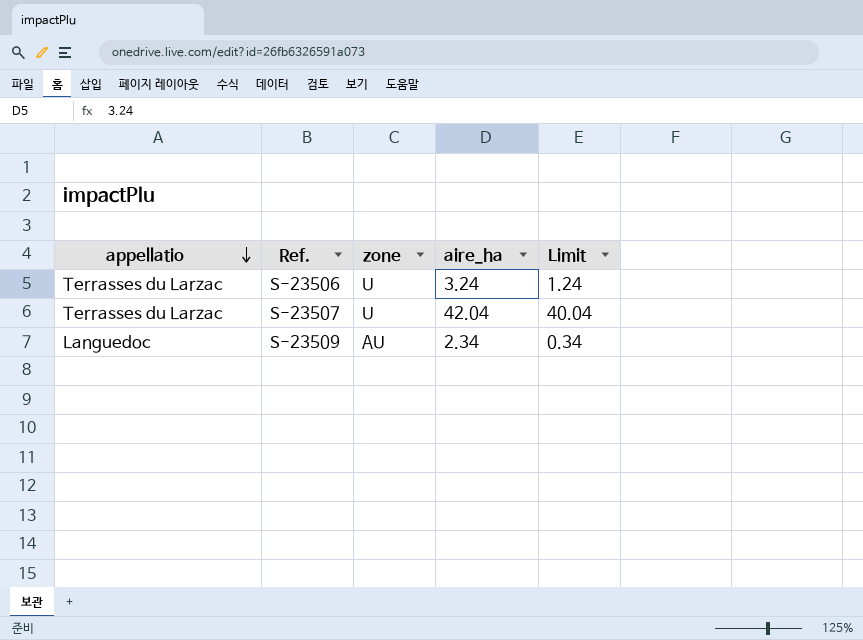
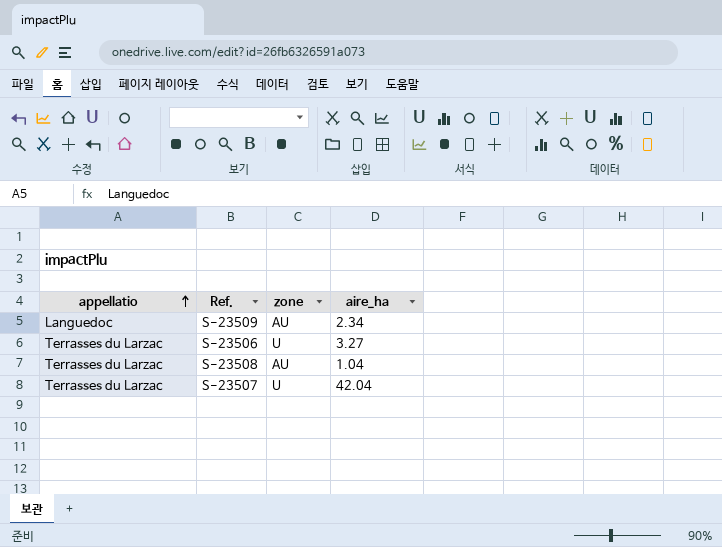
row order: appellatio descending -> appellatio ascending
column Limit | formula: [aire_ha] - 2 -> none
S-23506 | aire_ha: 3.24 -> 3.27
row S-23508: none -> Terrasses du Larzac | AU | 1.04

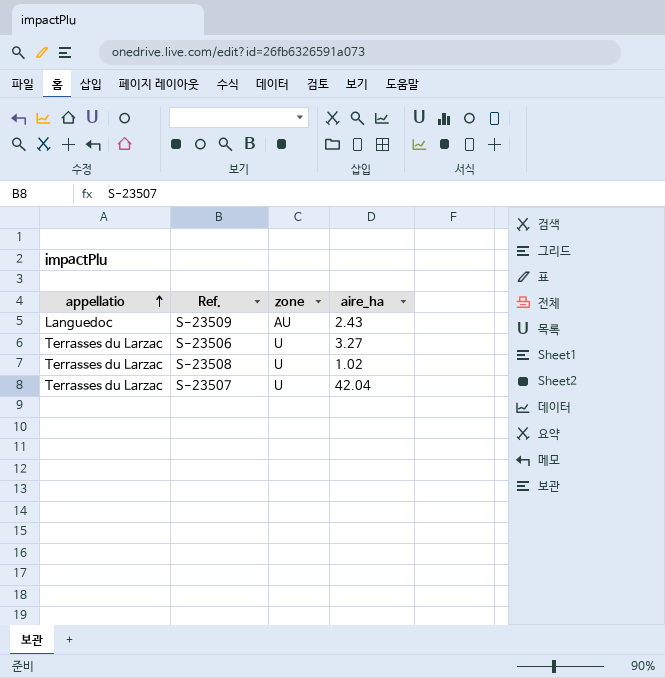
S-23509 | aire_ha: 2.34 -> 2.43
S-23508 | zone: AU -> U
S-23508 | aire_ha: 1.04 -> 1.02

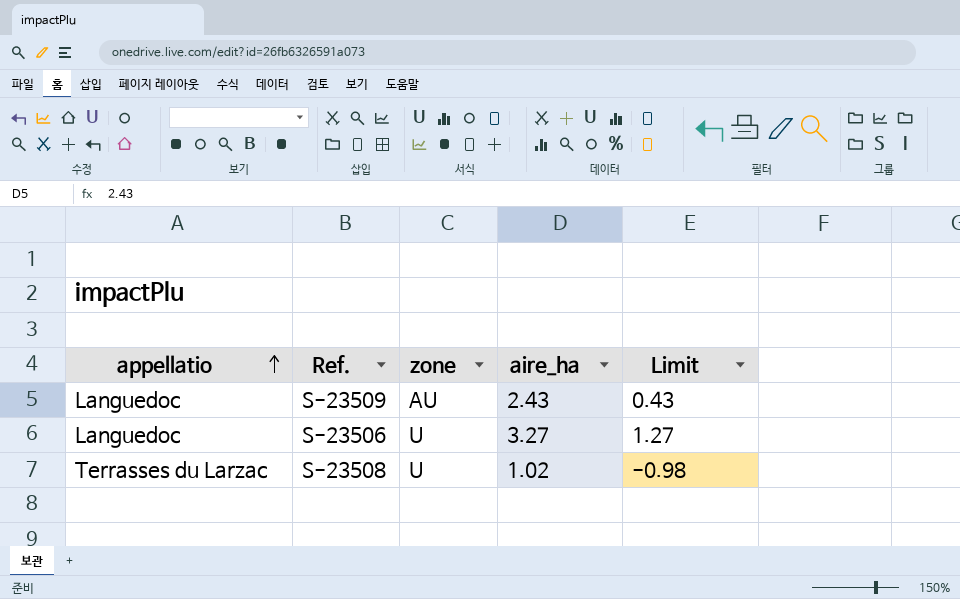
column Limit | formula: none -> [aire_ha] - 2
row S-23507: Terrasses du Larzac | U | 42.04 -> none
S-23506 | appellatio: Terrasses du Larzac -> Languedoc

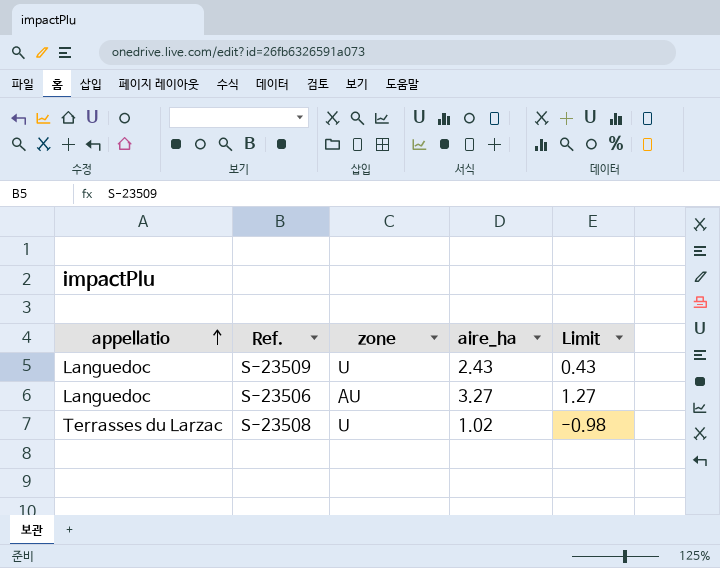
S-23509 | zone: AU -> U
S-23506 | zone: U -> AU

